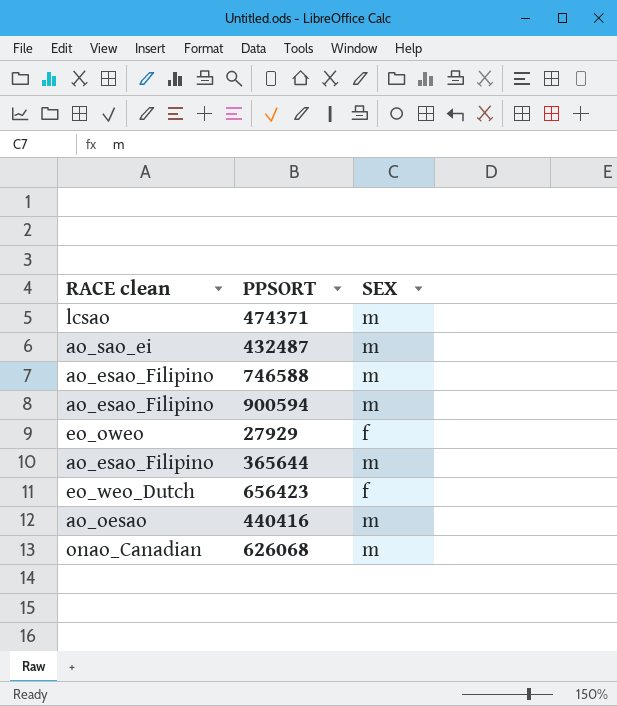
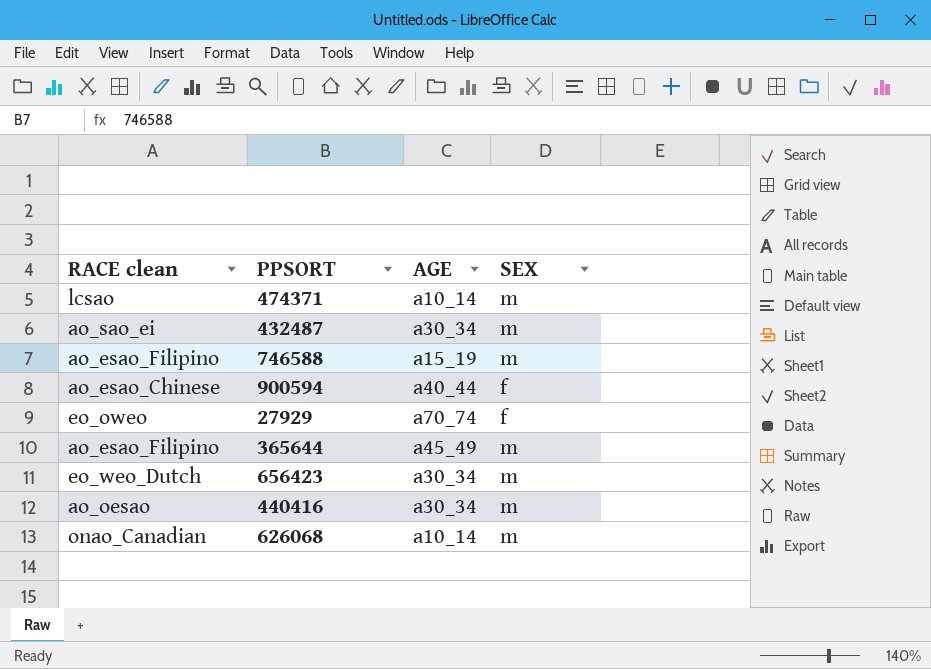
column AGE | position: none -> 3
900594 | RACE clean: ao_esao_Filipino -> ao_esao_Chinese
900594 | SEX: m -> f
656423 | SEX: f -> m

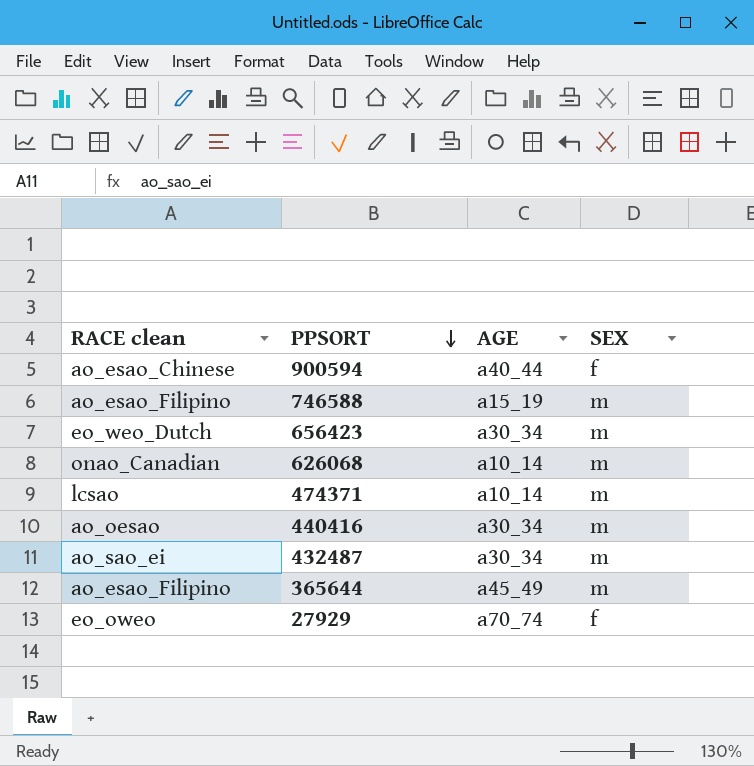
row order: none -> PPSORT descending

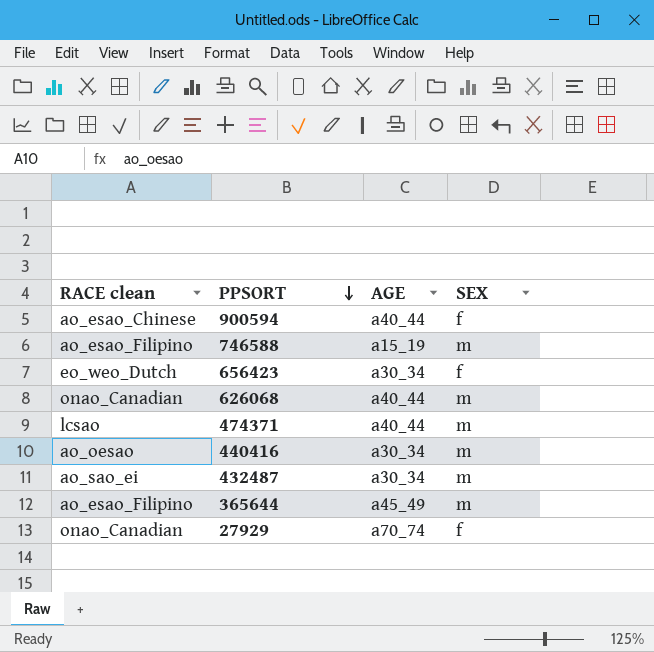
656423 | SEX: m -> f
626068 | AGE: a10_14 -> a40_44
474371 | AGE: a10_14 -> a40_44
27929 | RACE clean: eo_oweo -> onao_Canadian

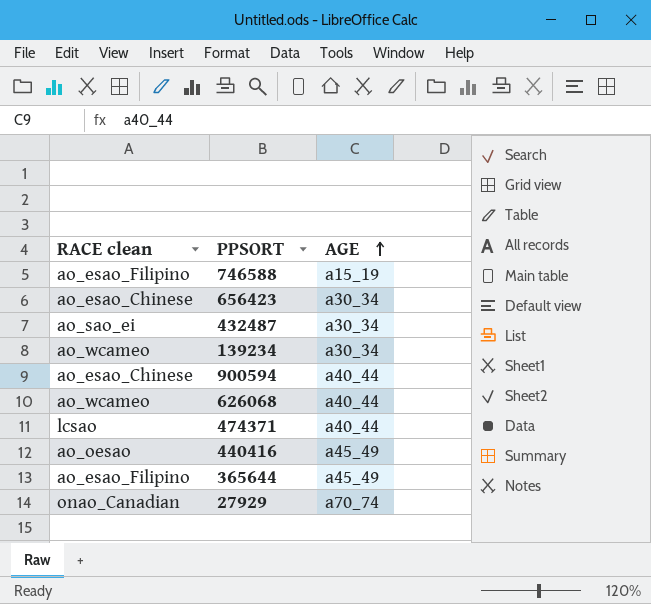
row order: PPSORT descending -> AGE ascending
column SEX | position: 4 -> none
656423 | RACE clean: eo_weo_Dutch -> ao_esao_Chinese
row 139234: none -> ao_wcameo | a30_34
626068 | RACE clean: onao_Canadian -> ao_wcameo
440416 | AGE: a30_34 -> a45_49

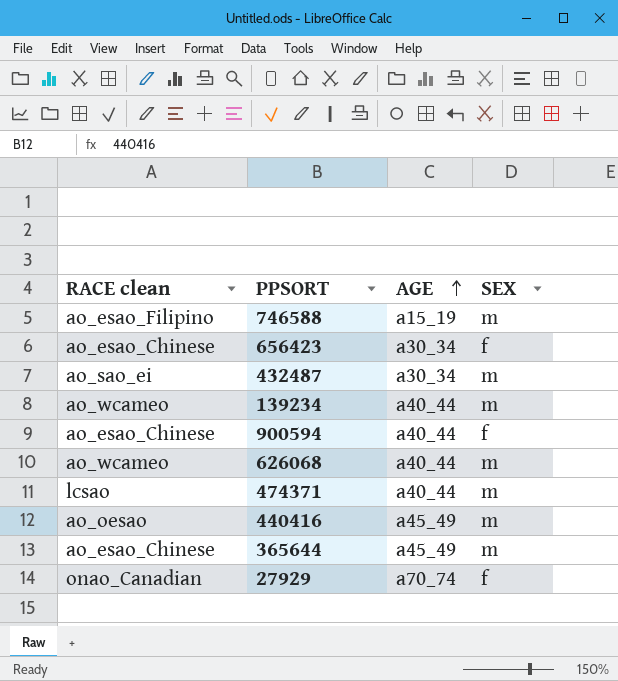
column SEX | position: none -> 4
139234 | AGE: a30_34 -> a40_44
365644 | RACE clean: ao_esao_Filipino -> ao_esao_Chinese

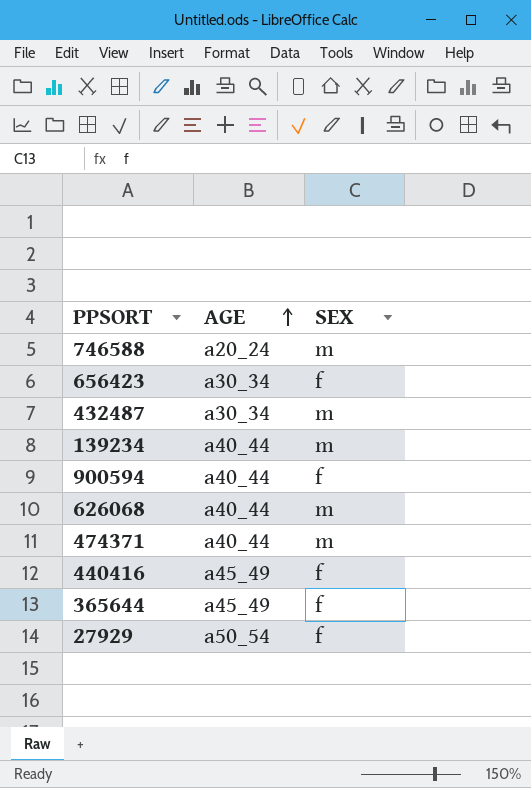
column RACE clean | position: 1 -> none
746588 | AGE: a15_19 -> a20_24
440416 | SEX: m -> f
365644 | SEX: m -> f
27929 | AGE: a70_74 -> a50_54

